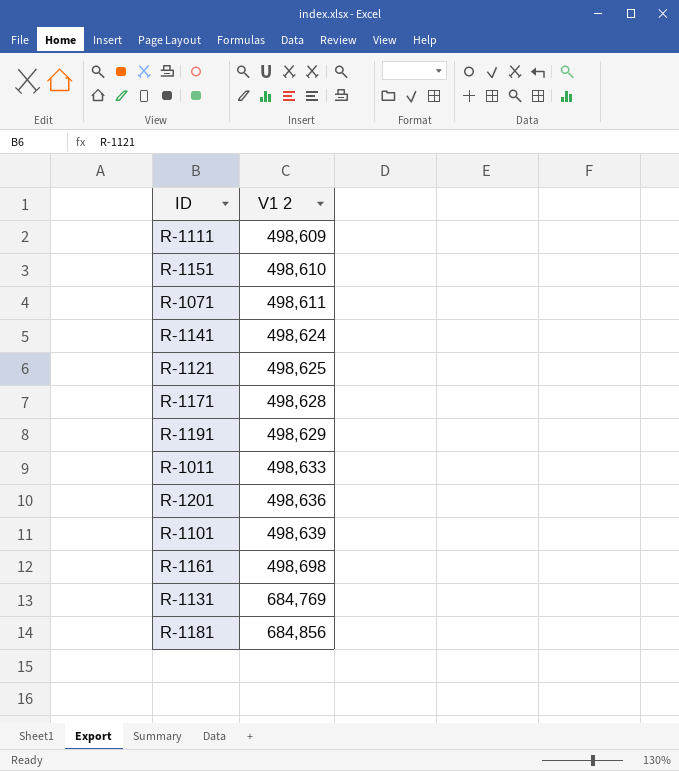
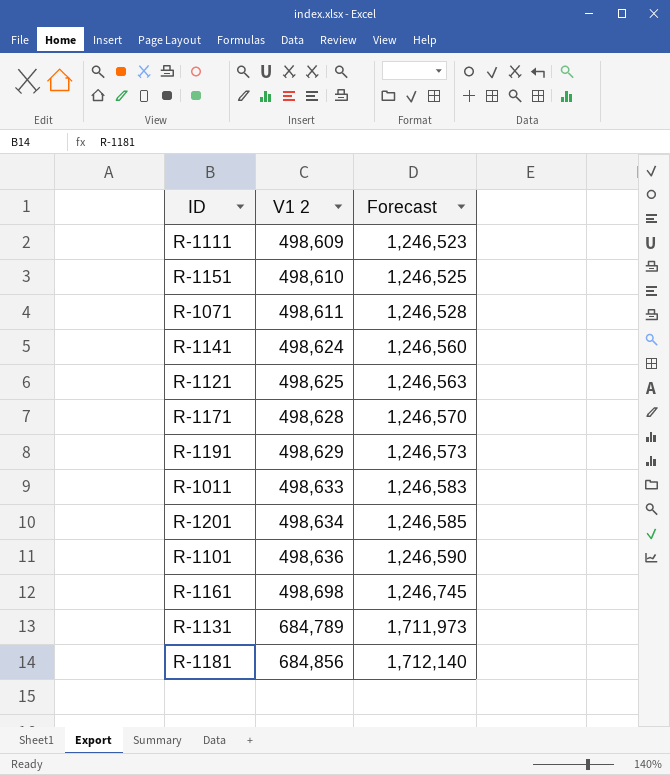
column Forecast | formula: none -> [V1 2] * 2.5
R-1201 | V1 2: 498,636 -> 498,634
R-1101 | V1 2: 498,639 -> 498,636
R-1131 | V1 2: 684,769 -> 684,789

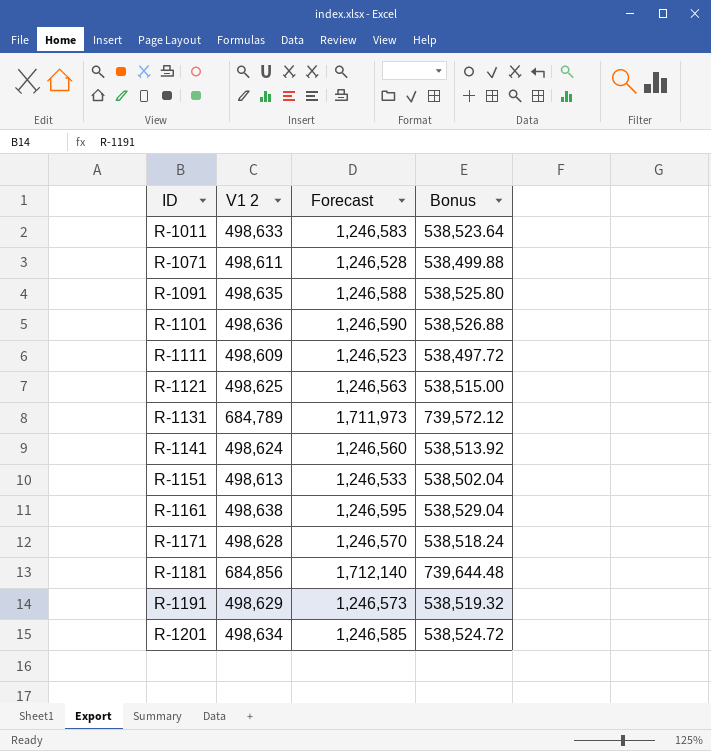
row order: V1 2 ascending -> ID ascending
column Bonus | formula: none -> [V1 2] * 1.08
row R-1091: none -> 498,635 | 1,246,588 | 538,525.80
R-1151 | V1 2: 498,610 -> 498,613
R-1151 | Forecast: 1,246,525 -> 1,246,533
R-1161 | V1 2: 498,698 -> 498,638
R-1161 | Forecast: 1,246,745 -> 1,246,595

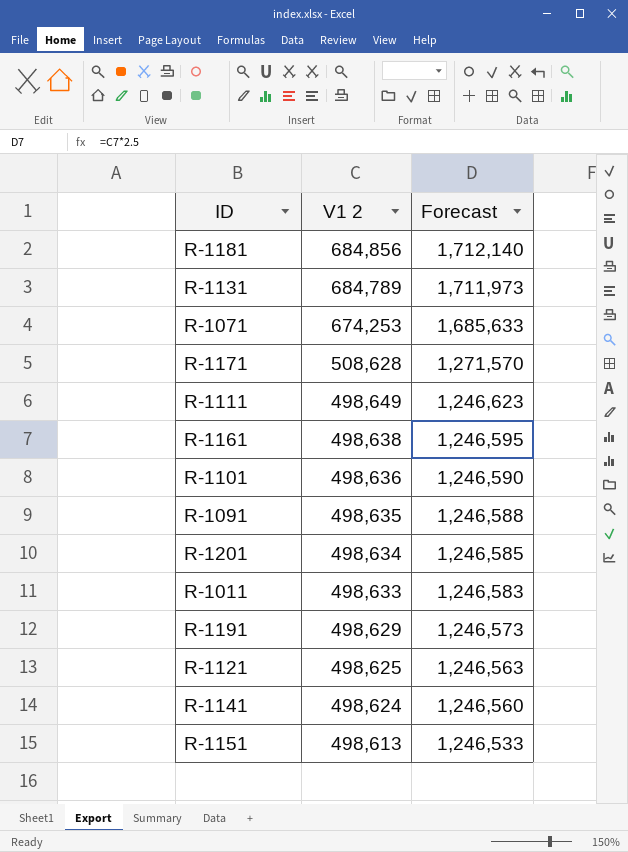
row order: ID ascending -> V1 2 descending
column Bonus | formula: [V1 2] * 1.08 -> none
R-1071 | V1 2: 498,611 -> 674,253
R-1071 | Forecast: 1,246,528 -> 1,685,633
R-1171 | V1 2: 498,628 -> 508,628
R-1171 | Forecast: 1,246,570 -> 1,271,570
R-1111 | V1 2: 498,609 -> 498,649
R-1111 | Forecast: 1,246,523 -> 1,246,623

